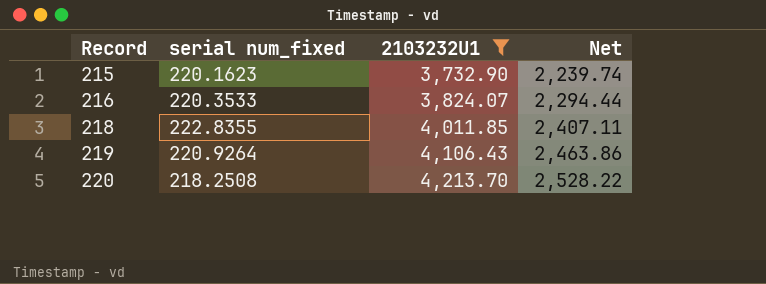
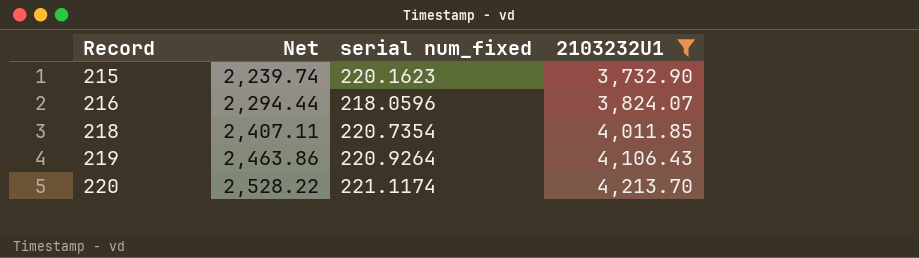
column Net | position: 4 -> 2
216 | serial num_fixed: 220.3533 -> 218.0596
218 | serial num_fixed: 222.8355 -> 220.7354
220 | serial num_fixed: 218.2508 -> 221.1174

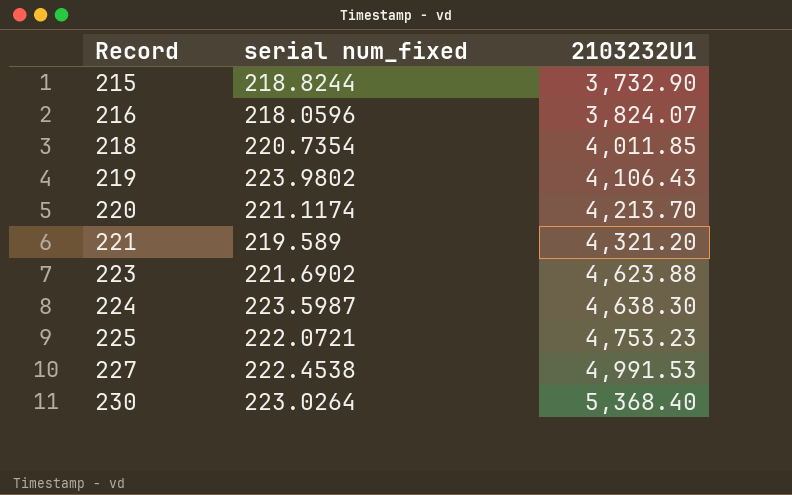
filter: 2103232U1 <= 4,213.70 -> none
column Net | formula: [2103232U1] * 0.6 -> none
215 | serial num_fixed: 220.1623 -> 218.8244
219 | serial num_fixed: 220.9264 -> 223.9802

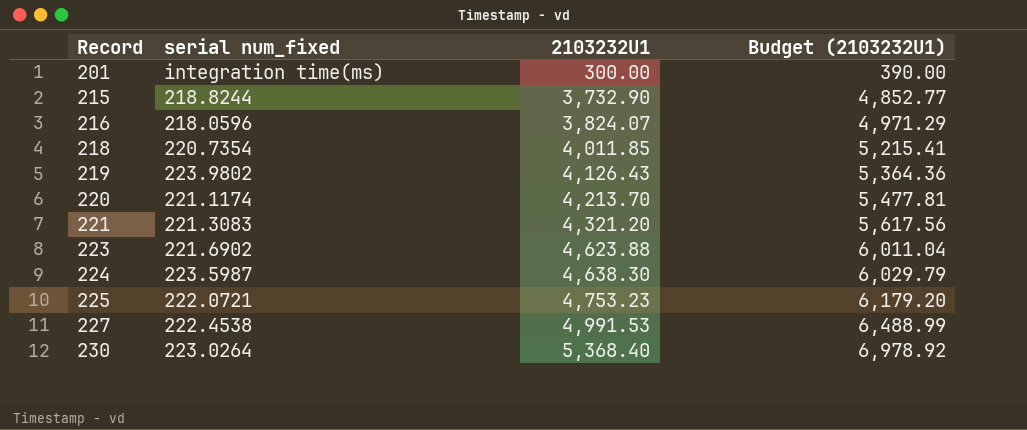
column Budget (2103232U1) | formula: none -> [2103232U1] * 1.3
row 201: none -> integration time(ms) | 300.00 | 390.00
219 | 2103232U1: 4,106.43 -> 4,126.43
221 | serial num_fixed: 219.589 -> 221.3083

